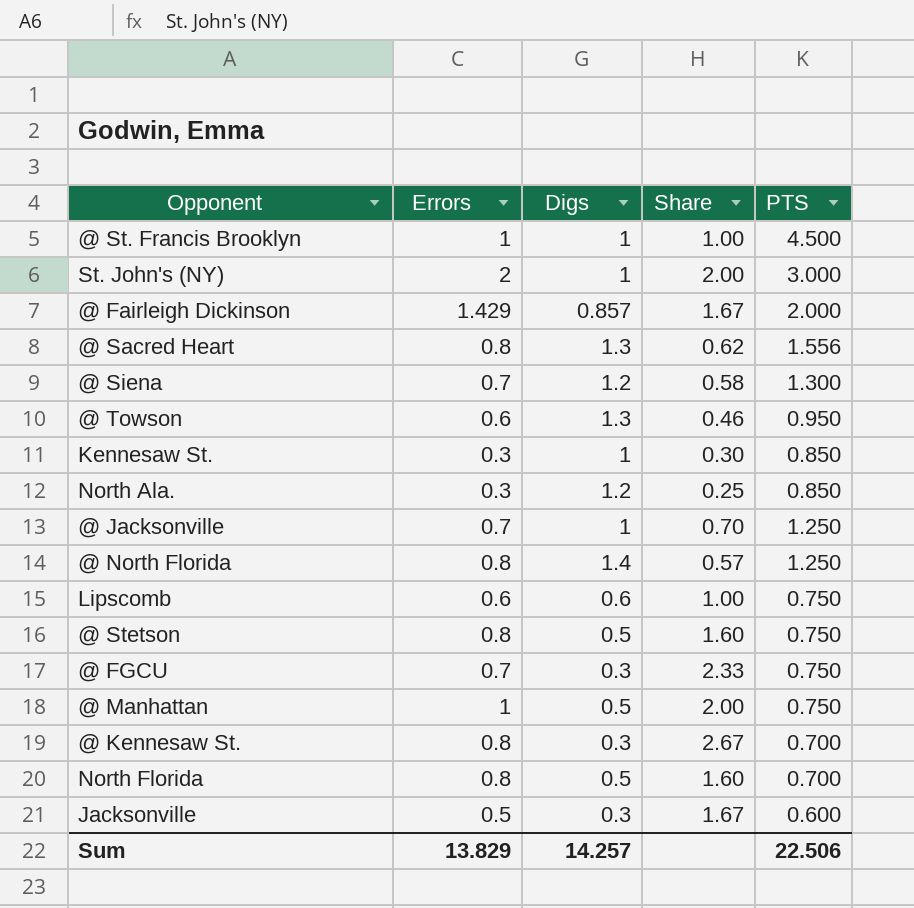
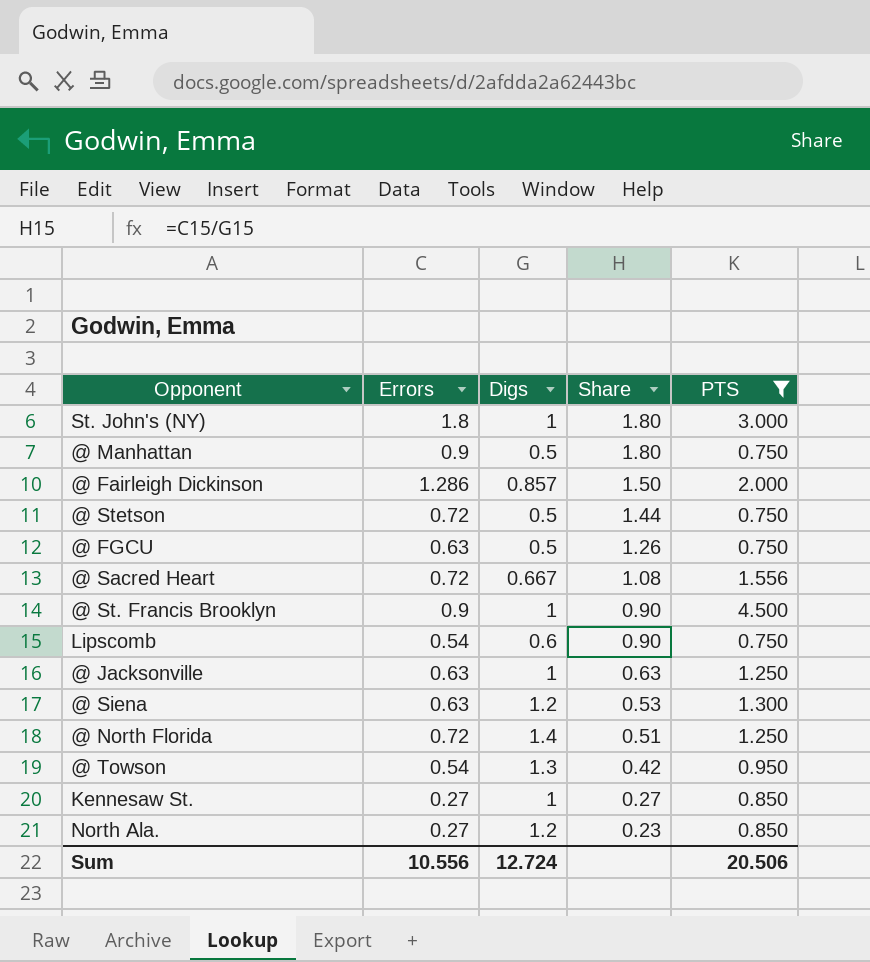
filter: none -> PTS >= 0.750
row order: none -> Share descending
St. John's (NY) | Errors: 2 -> 1.8
St. John's (NY) | Share: 2.00 -> 1.80
@ Manhattan | Errors: 1 -> 0.9
@ Manhattan | Share: 2.00 -> 1.80
@ Fairleigh Dickinson | Errors: 1.429 -> 1.286
@ Fairleigh Dickinson | Share: 1.67 -> 1.50
@ Stetson | Errors: 0.8 -> 0.72
@ Stetson | Share: 1.60 -> 1.44
@ FGCU | Errors: 0.7 -> 0.63
@ FGCU | Digs: 0.3 -> 0.5
@ FGCU | Share: 2.33 -> 1.26
@ Sacred Heart | Errors: 0.8 -> 0.72
@ Sacred Heart | Digs: 1.3 -> 0.667
@ Sacred Heart | Share: 0.62 -> 1.08
@ St. Francis Brooklyn | Errors: 1 -> 0.9
@ St. Francis Brooklyn | Share: 1.00 -> 0.90
Lipscomb | Errors: 0.6 -> 0.54
Lipscomb | Share: 1.00 -> 0.90
@ Jacksonville | Errors: 0.7 -> 0.63
@ Jacksonville | Share: 0.70 -> 0.63
@ Siena | Errors: 0.7 -> 0.63
@ Siena | Share: 0.58 -> 0.53
@ North Florida | Errors: 0.8 -> 0.72
@ North Florida | Share: 0.57 -> 0.51
@ Towson | Errors: 0.6 -> 0.54
@ Towson | Share: 0.46 -> 0.42
Kennesaw St. | Errors: 0.3 -> 0.27
Kennesaw St. | Share: 0.30 -> 0.27
North Ala. | Errors: 0.3 -> 0.27
North Ala. | Share: 0.25 -> 0.23
Sum | Errors: 13.829 -> 10.556
Sum | Digs: 14.257 -> 12.724
Sum | PTS: 22.506 -> 20.506

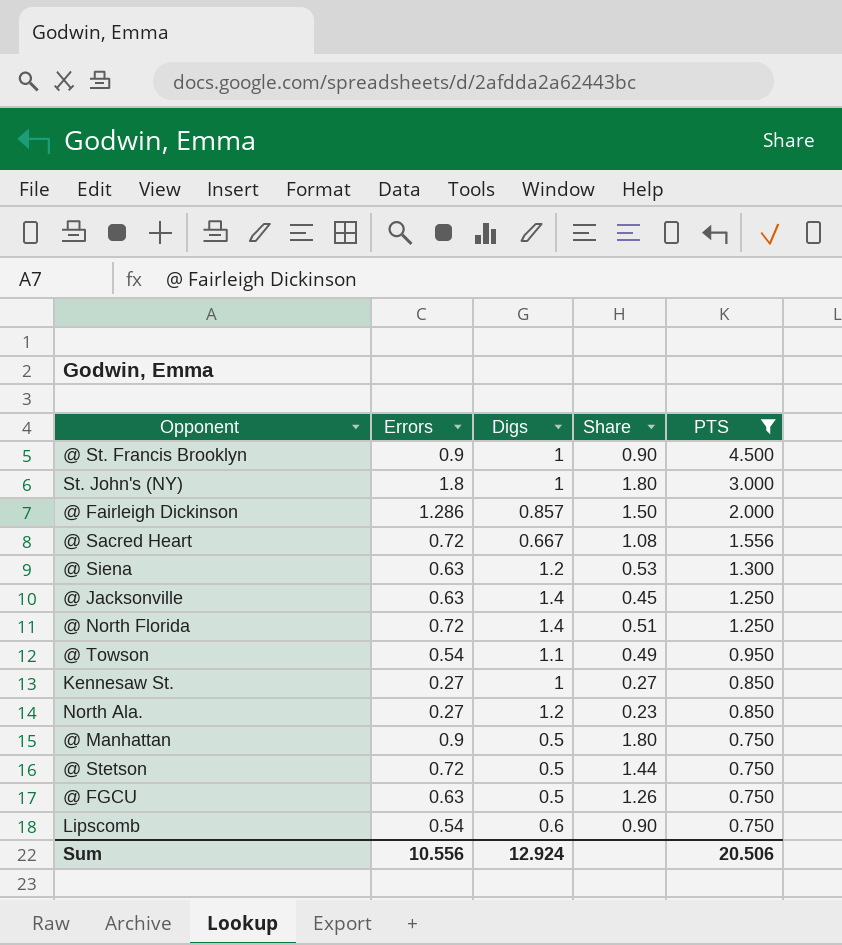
row order: Share descending -> PTS descending
@ Jacksonville | Digs: 1 -> 1.4
@ Jacksonville | Share: 0.63 -> 0.45
@ Towson | Digs: 1.3 -> 1.1
@ Towson | Share: 0.42 -> 0.49
Sum | Digs: 12.724 -> 12.924

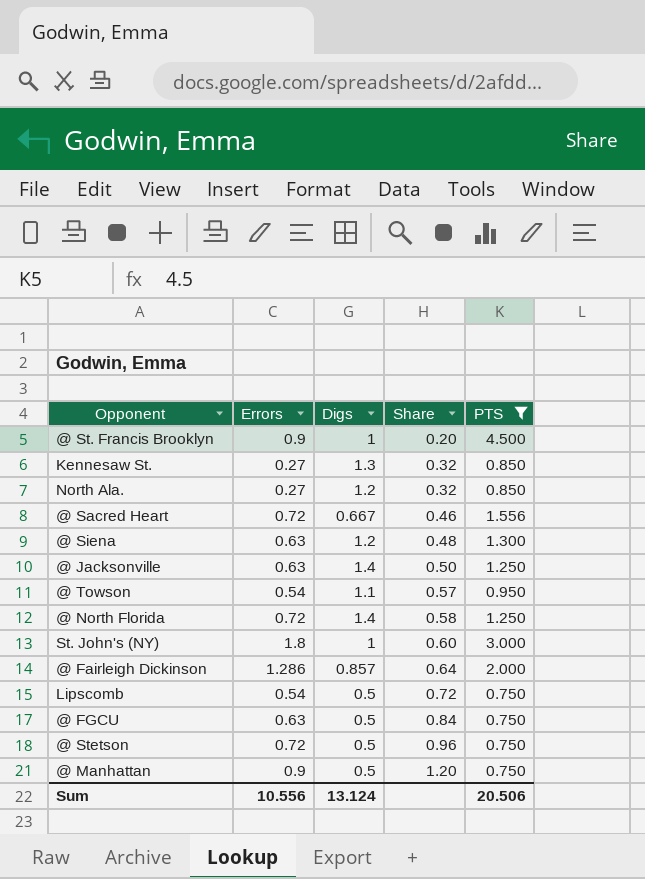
row order: PTS descending -> Share ascending
column Share | formula: [Errors] / [Digs] -> [Errors] / [PTS]
Kennesaw St. | Digs: 1 -> 1.3
Lipscomb | Digs: 0.6 -> 0.5
Sum | Digs: 12.924 -> 13.124

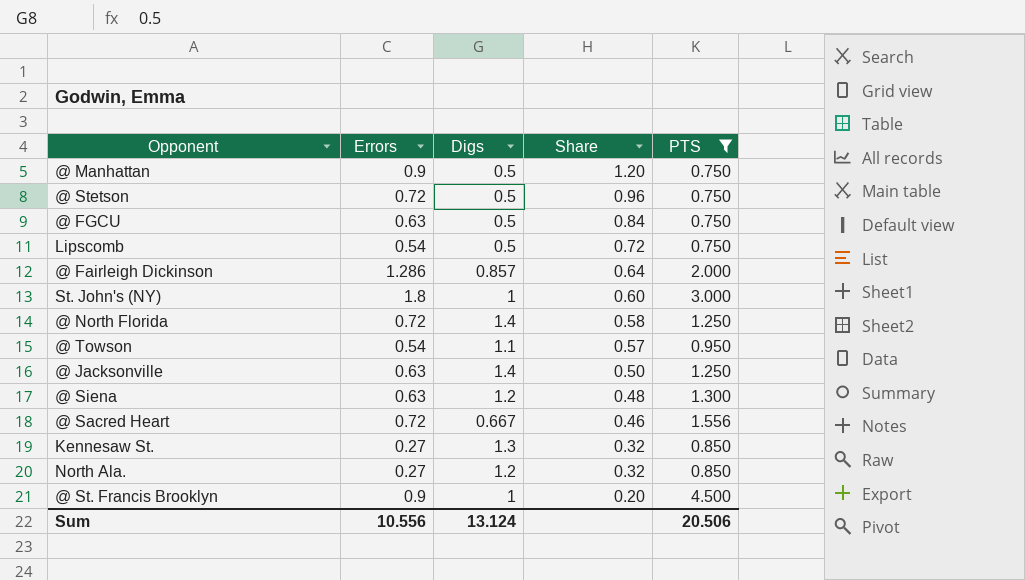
row order: Share ascending -> Share descending

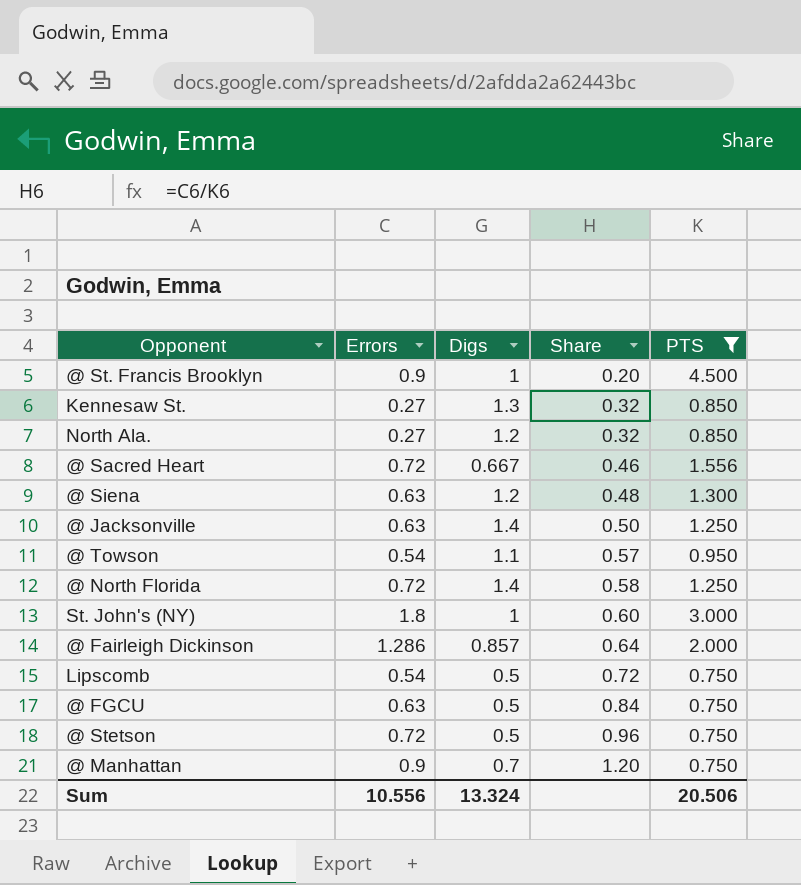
row order: Share descending -> Share ascending
@ Manhattan | Digs: 0.5 -> 0.7
Sum | Digs: 13.124 -> 13.324

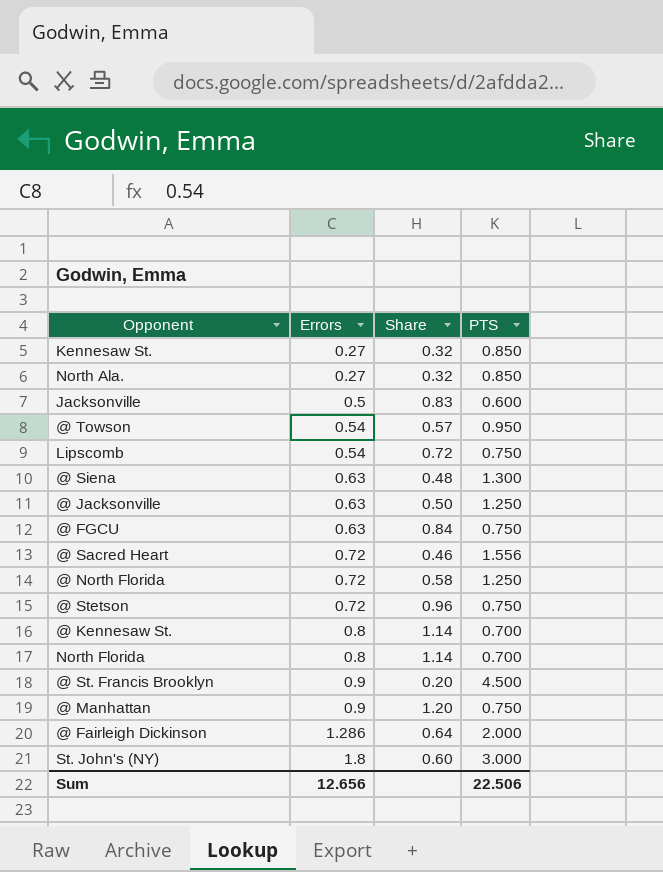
filter: PTS >= 0.750 -> none
row order: Share ascending -> Errors ascending
column Digs | position: 3 -> none
Sum | Errors: 10.556 -> 12.656
Sum | PTS: 20.506 -> 22.506

